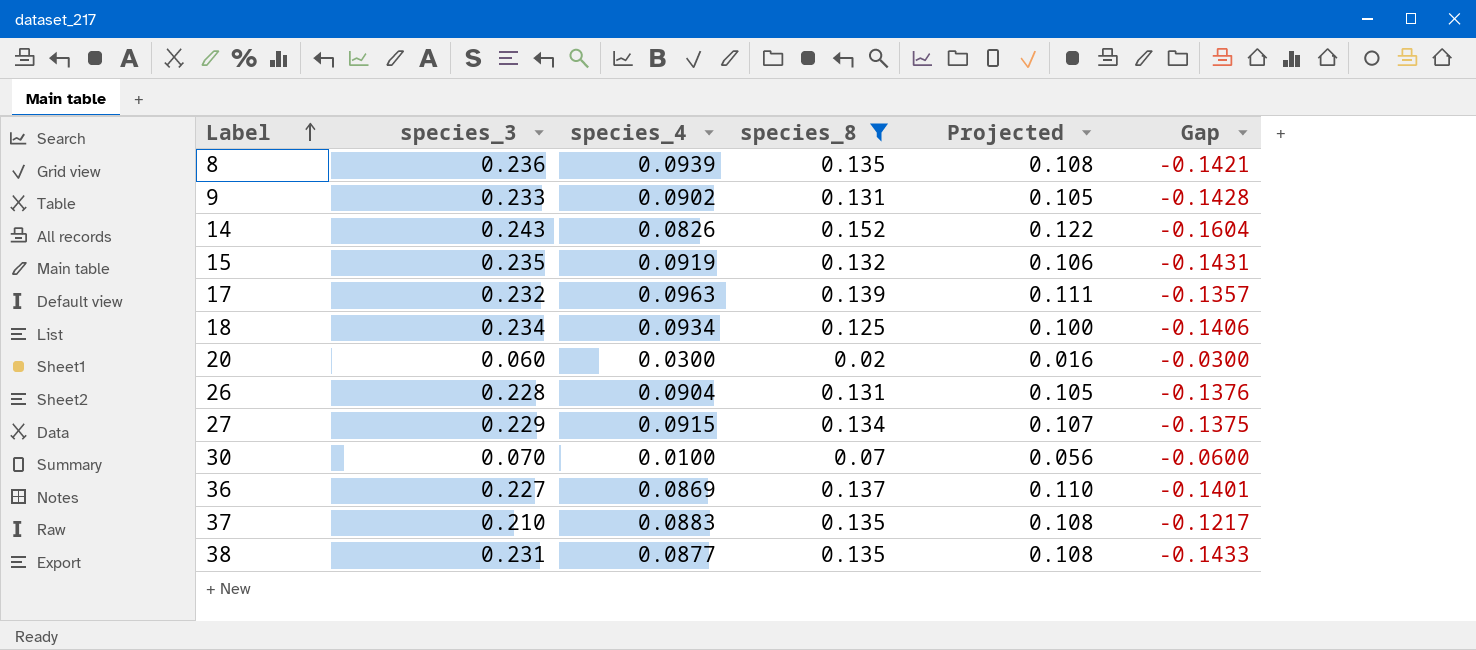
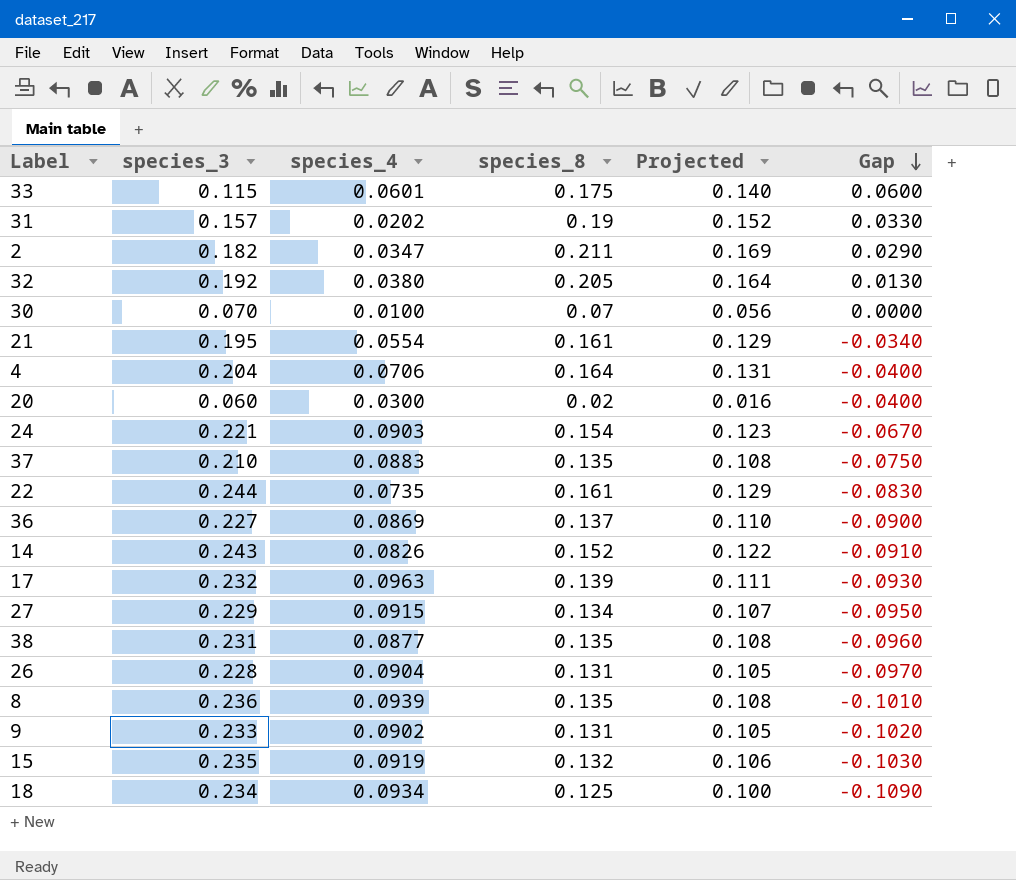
filter: species_8 <= 0.152 -> none
row order: Label ascending -> Gap descending
column Gap | formula: [species_4] - [species_3] -> [species_8] - [species_3]

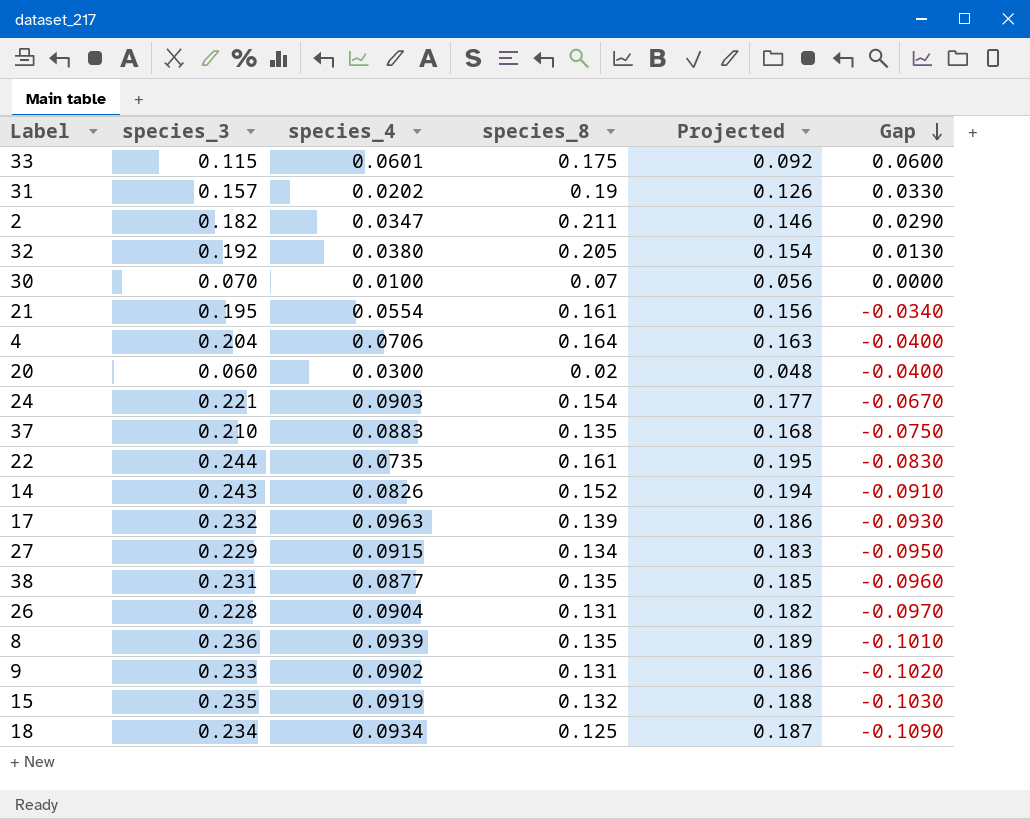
column Projected | formula: [species_8] * 0.8 -> [species_3] * 0.8
row 36: 0.227 | 0.0869 | 0.137 | 0.110 | -0.0900 -> none

